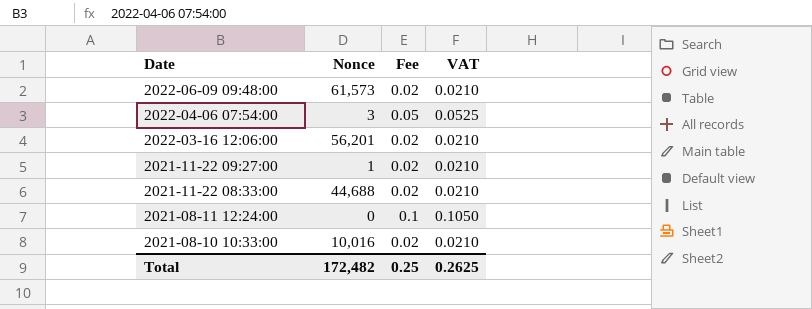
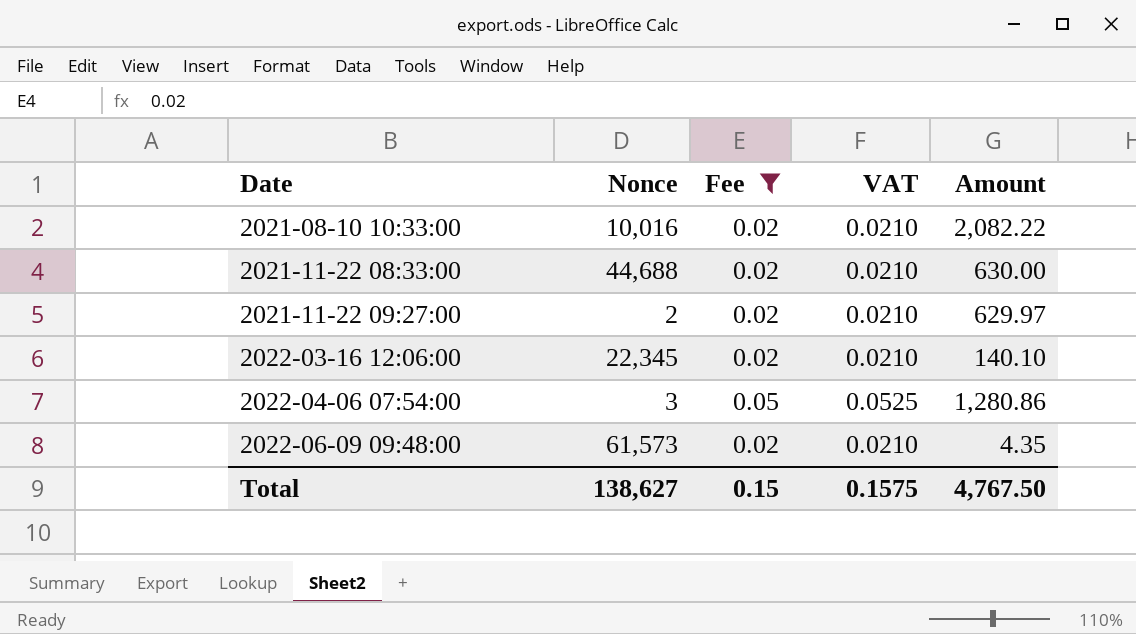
filter: none -> Fee != 0.1
row order: Date descending -> Date ascending
column Amount | position: none -> 5
2021-11-22 09:27:00 | Nonce: 1 -> 2
2022-03-16 12:06:00 | Nonce: 56,201 -> 22,345
Total | Nonce: 172,482 -> 138,627
Total | Fee: 0.25 -> 0.15
Total | VAT: 0.2625 -> 0.1575

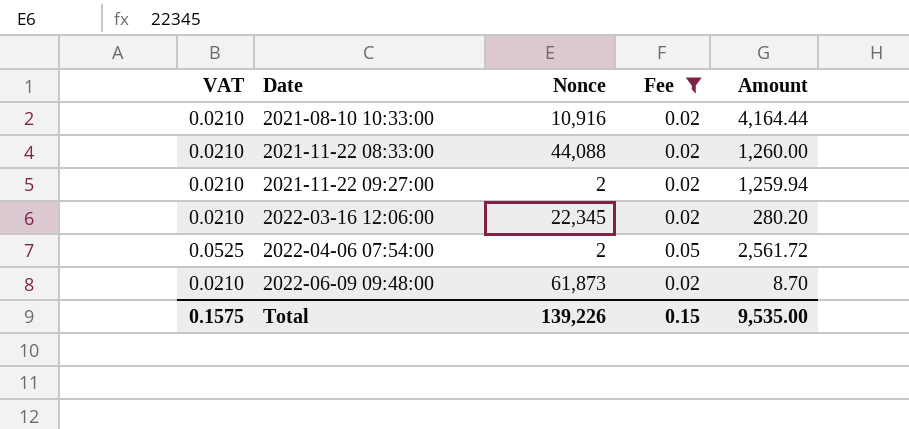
column VAT | position: 4 -> 1
2021-08-10 10:33:00 | Nonce: 10,016 -> 10,916
2021-08-10 10:33:00 | Amount: 2,082.22 -> 4,164.44
2021-11-22 08:33:00 | Nonce: 44,688 -> 44,088
2021-11-22 08:33:00 | Amount: 630.00 -> 1,260.00
2021-11-22 09:27:00 | Amount: 629.97 -> 1,259.94
2022-03-16 12:06:00 | Amount: 140.10 -> 280.20
2022-04-06 07:54:00 | Nonce: 3 -> 2
2022-04-06 07:54:00 | Amount: 1,280.86 -> 2,561.72
2022-06-09 09:48:00 | Nonce: 61,573 -> 61,873
2022-06-09 09:48:00 | Amount: 4.35 -> 8.70
Total | Nonce: 138,627 -> 139,226
Total | Amount: 4,767.50 -> 9,535.00

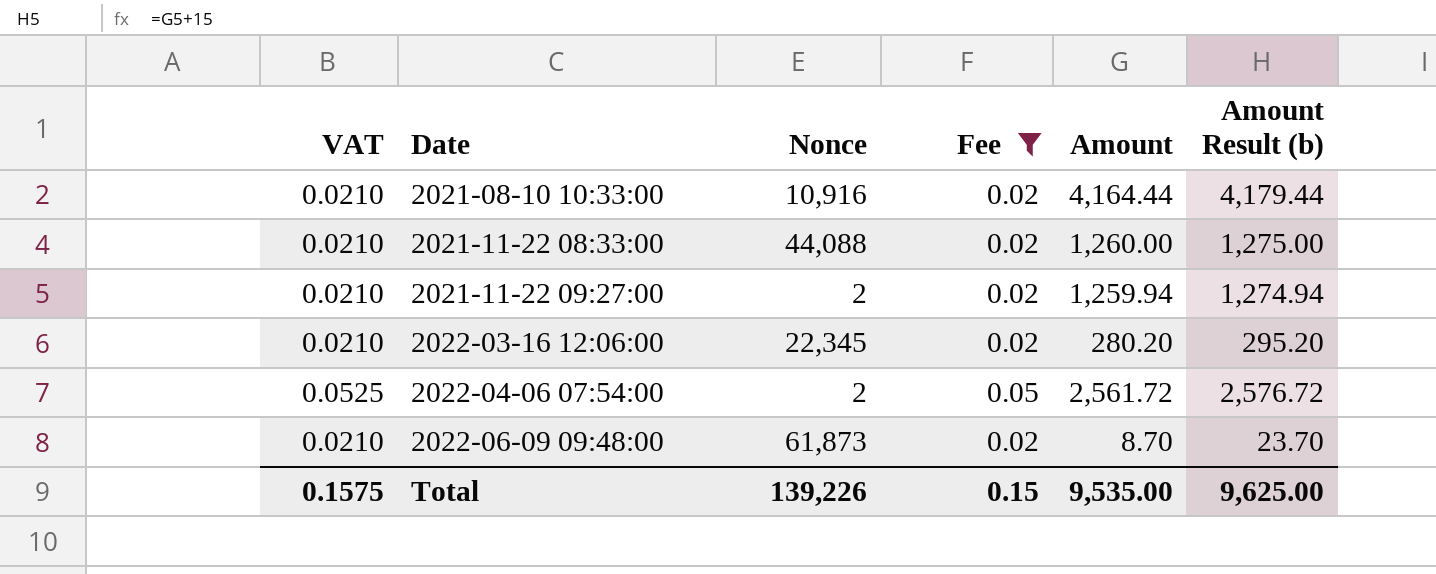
column Amount Result (b) | formula: none -> [Amount] + 15

